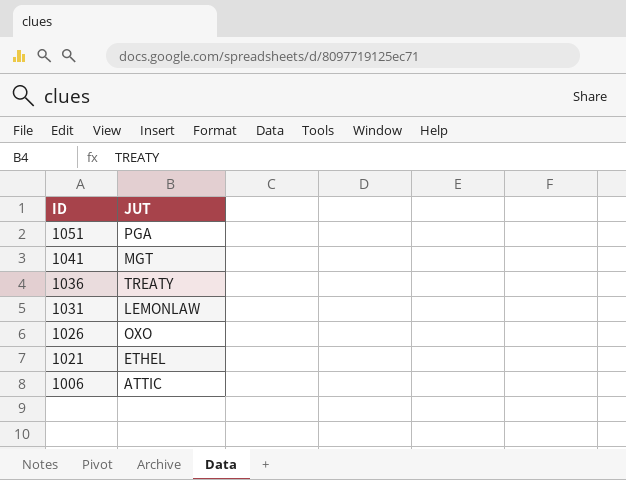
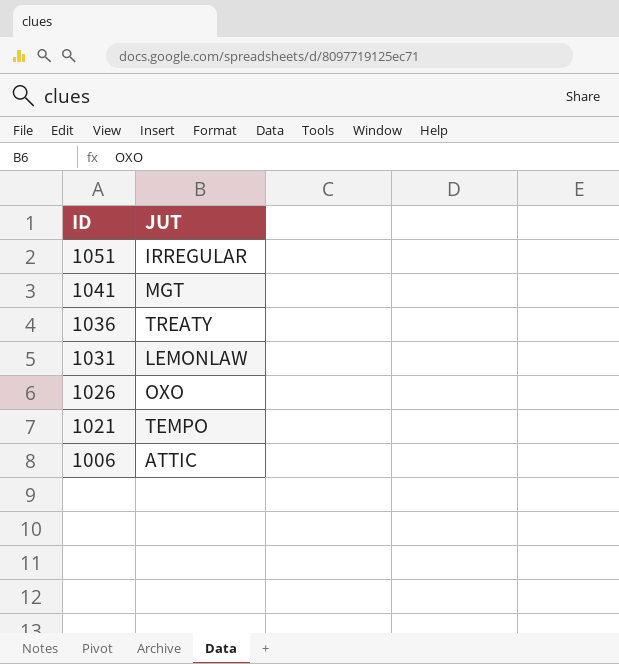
1051 | JUT: PGA -> IRREGULAR
1021 | JUT: ETHEL -> TEMPO

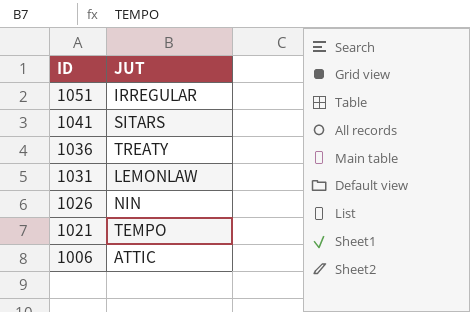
1041 | JUT: MGT -> SITARS
1026 | JUT: OXO -> NIN

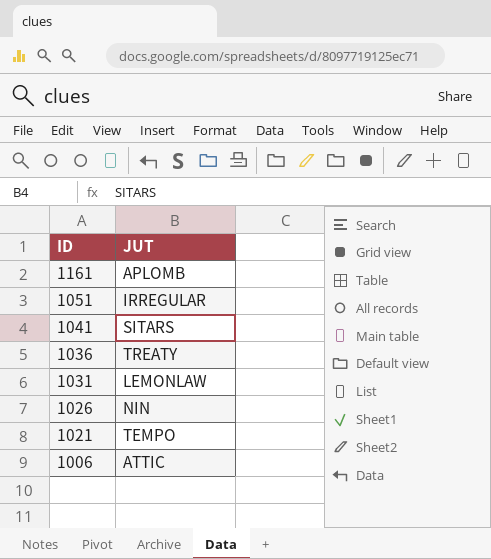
row 1161: none -> APLOMB

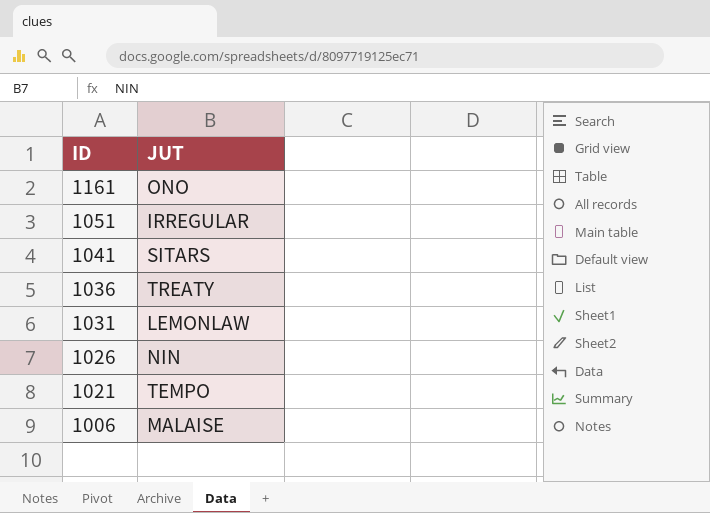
1161 | JUT: APLOMB -> ONO
1006 | JUT: ATTIC -> MALAISE

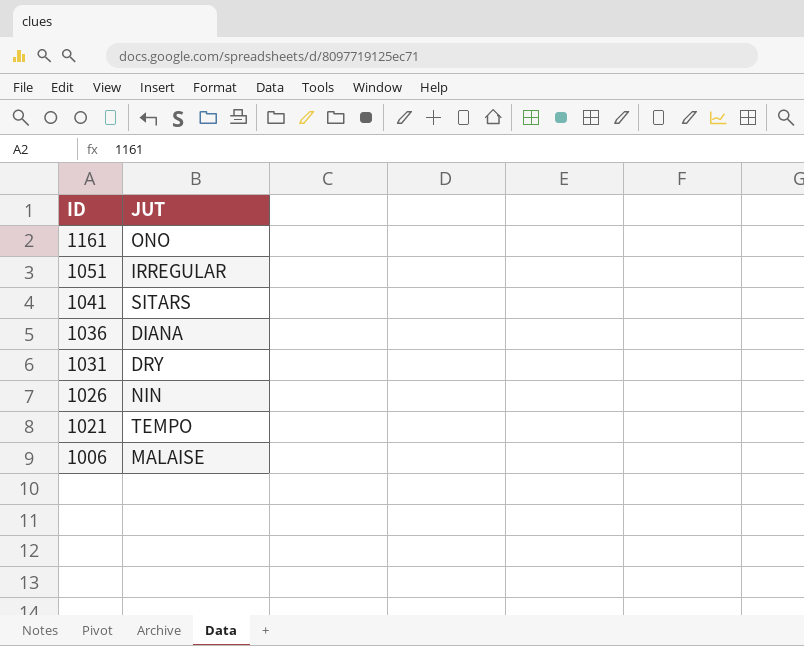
1036 | JUT: TREATY -> DIANA
1031 | JUT: LEMONLAW -> DRY

